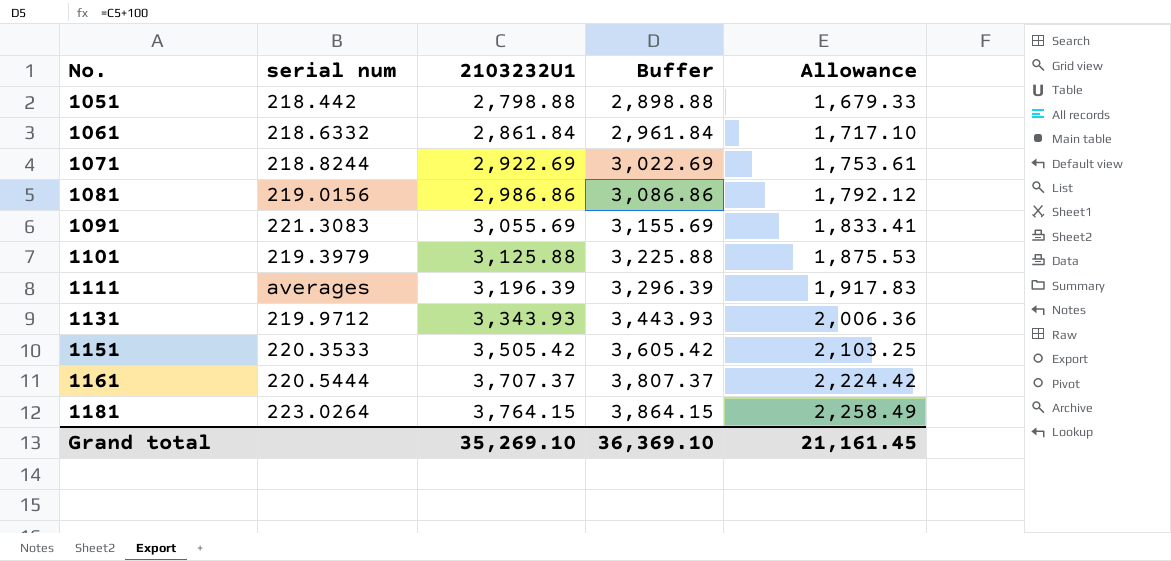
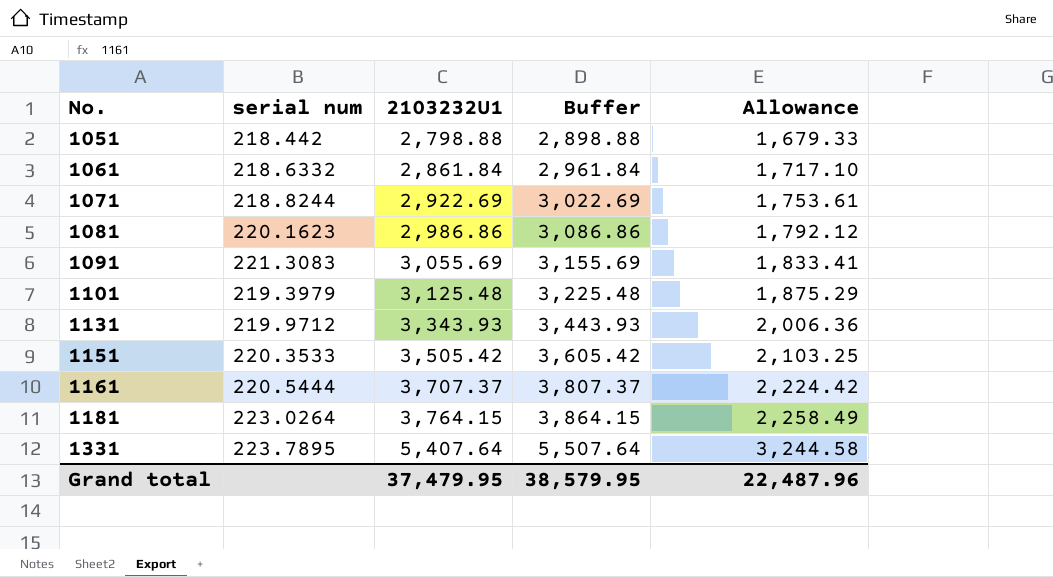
row 1111: averages | 3,196.39 | 3,296.39 | 1,917.83 -> none
1081 | serial num: 219.0156 -> 220.1623
1101 | 2103232U1: 3,125.88 -> 3,125.48
1101 | Buffer: 3,225.88 -> 3,225.48
1101 | Allowance: 1,875.53 -> 1,875.29
row 1331: none -> 223.7895 | 5,407.64 | 5,507.64 | 3,244.58
Grand total | 2103232U1: 35,269.10 -> 37,479.95
Grand total | Buffer: 36,369.10 -> 38,579.95
Grand total | Allowance: 21,161.45 -> 22,487.96

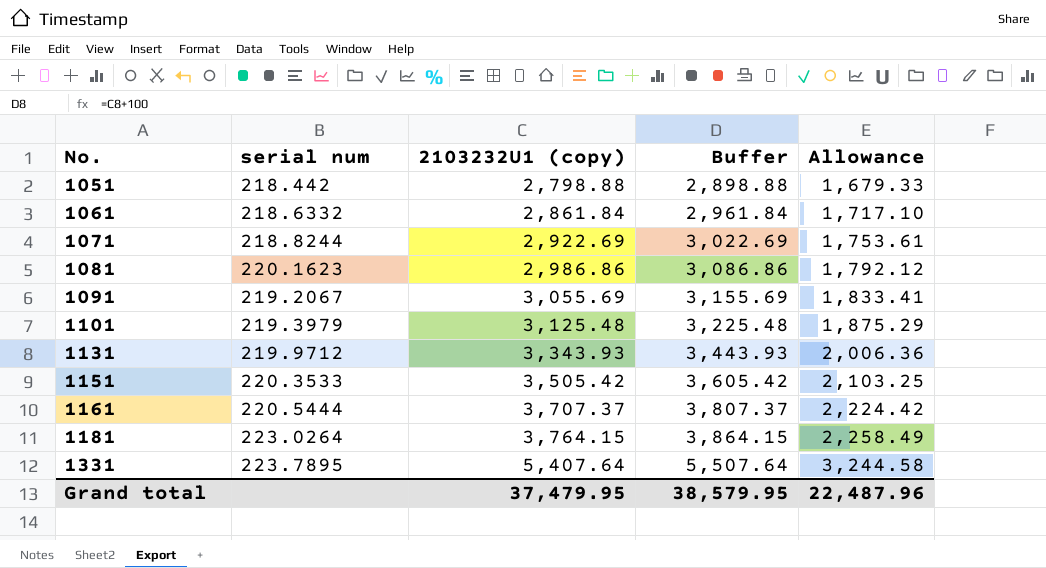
column name: 2103232U1 -> 2103232U1 (copy)
1091 | serial num: 221.3083 -> 219.2067

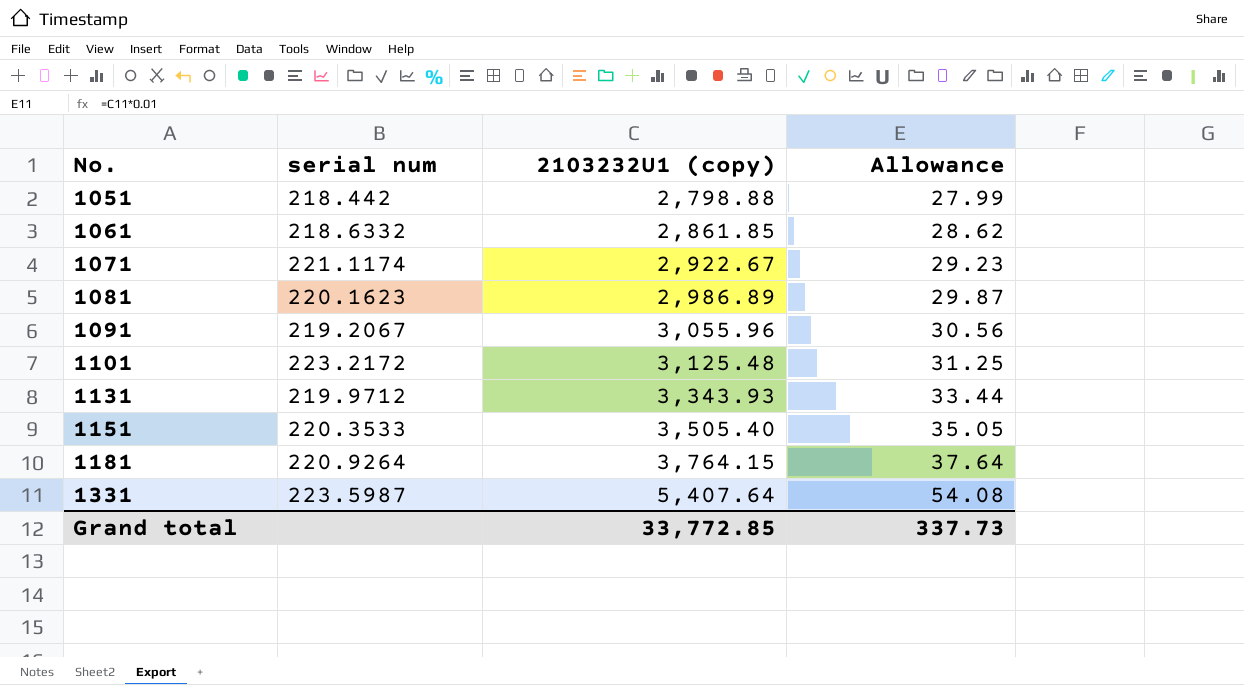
column Buffer | formula: [2103232U1 (copy)] + 100 -> none
column Allowance | formula: [2103232U1 (copy)] * 0.6 -> [2103232U1 (copy)] * 0.01
row 1161: 220.5444 | 3,707.37 | 3,807.37 | 2,224.42 -> none
1061 | 2103232U1 (copy): 2,861.84 -> 2,861.85
1071 | serial num: 218.8244 -> 221.1174
1071 | 2103232U1 (copy): 2,922.69 -> 2,922.67
1081 | 2103232U1 (copy): 2,986.86 -> 2,986.89
1091 | 2103232U1 (copy): 3,055.69 -> 3,055.96
1101 | serial num: 219.3979 -> 223.2172
1151 | 2103232U1 (copy): 3,505.42 -> 3,505.40
1181 | serial num: 223.0264 -> 220.9264
1331 | serial num: 223.7895 -> 223.5987
Grand total | 2103232U1 (copy): 37,479.95 -> 33,772.85
Grand total | Allowance: 22,487.96 -> 337.73

